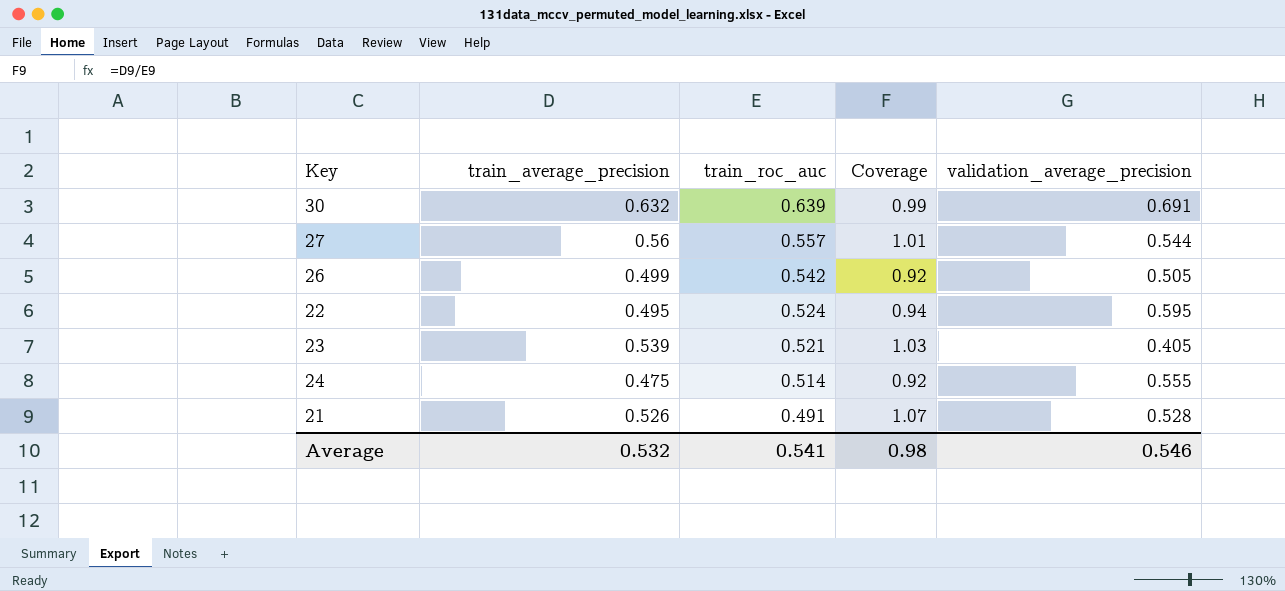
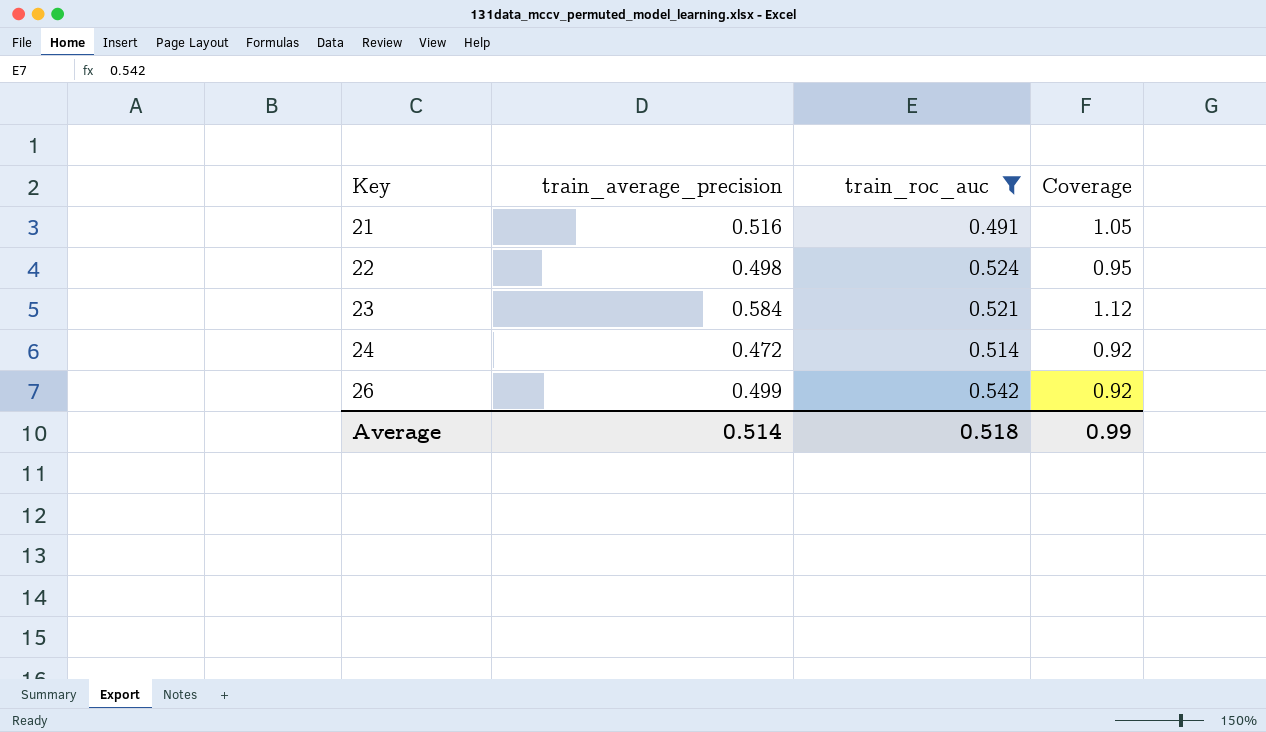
filter: none -> train_roc_auc <= 0.542
row order: train_roc_auc descending -> Key ascending
column validation_average_precision | position: 5 -> none
21 | train_average_precision: 0.526 -> 0.516
21 | Coverage: 1.07 -> 1.05
22 | train_average_precision: 0.495 -> 0.498
22 | Coverage: 0.94 -> 0.95
23 | train_average_precision: 0.539 -> 0.584
23 | Coverage: 1.03 -> 1.12
24 | train_average_precision: 0.475 -> 0.472
Average | train_average_precision: 0.532 -> 0.514
Average | train_roc_auc: 0.541 -> 0.518
Average | Coverage: 0.98 -> 0.99

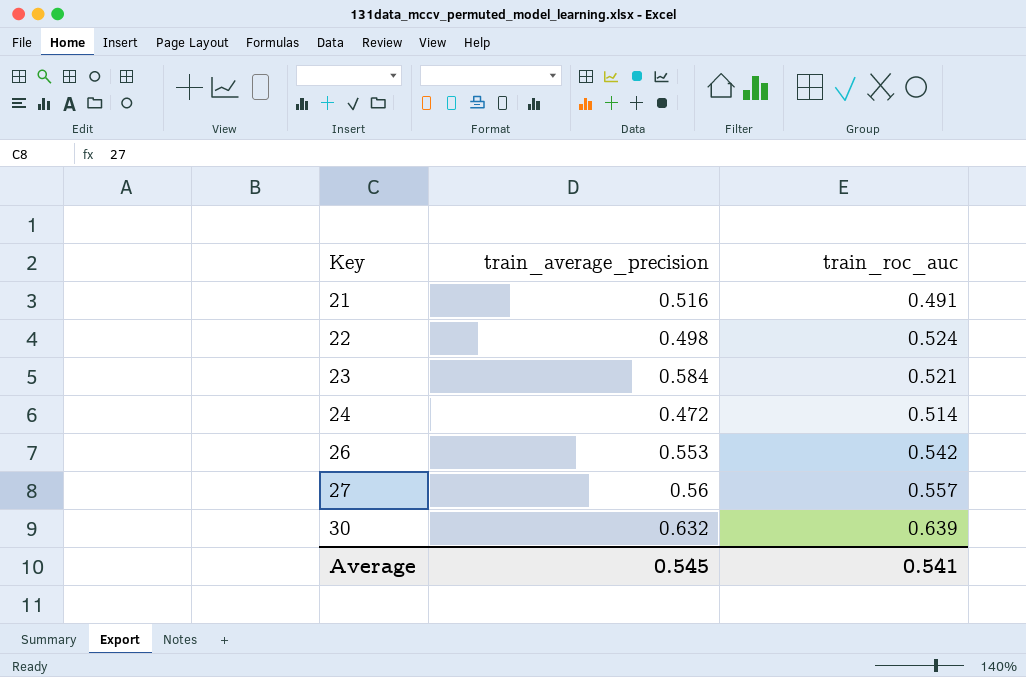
filter: train_roc_auc <= 0.542 -> none
column Coverage | formula: [train_average_precision] / [train_roc_auc] -> none
26 | train_average_precision: 0.499 -> 0.553
Average | train_average_precision: 0.514 -> 0.545
Average | train_roc_auc: 0.518 -> 0.541

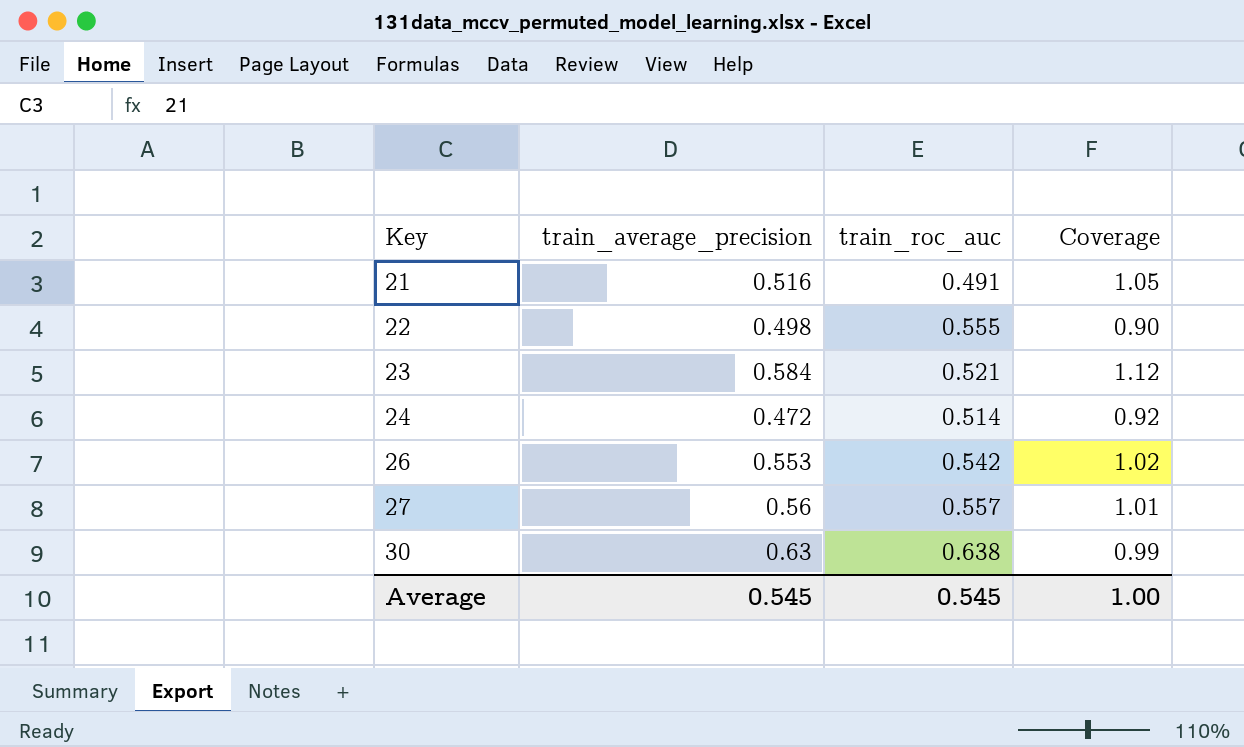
column Coverage | formula: none -> [train_average_precision] / [train_roc_auc]
22 | train_roc_auc: 0.524 -> 0.555
30 | train_average_precision: 0.632 -> 0.63
30 | train_roc_auc: 0.639 -> 0.638
Average | train_roc_auc: 0.541 -> 0.545

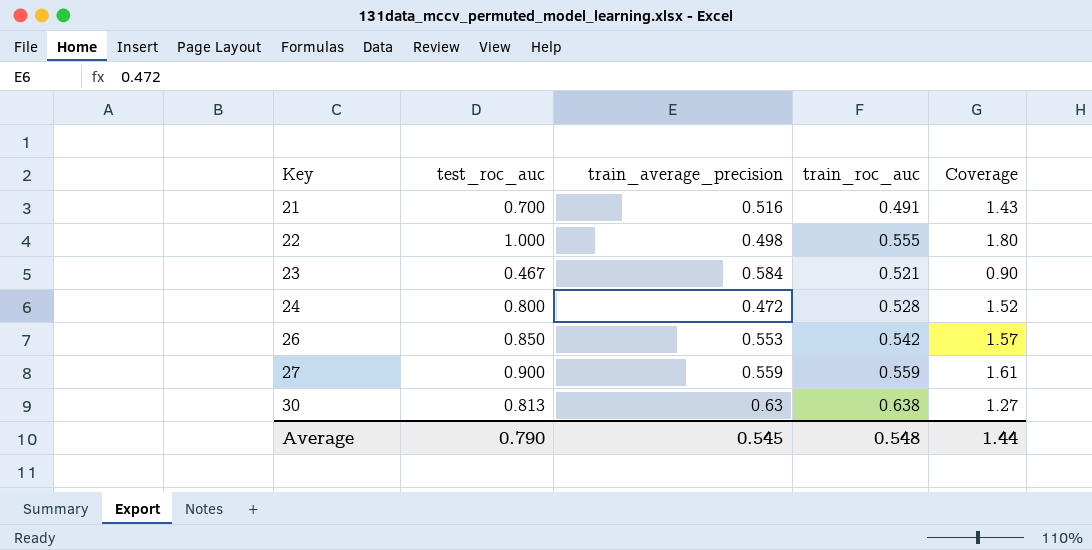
column test_roc_auc | position: none -> 2
column Coverage | formula: [train_average_precision] / [train_roc_auc] -> [test_roc_auc] / [train_roc_auc]
24 | train_roc_auc: 0.514 -> 0.528
27 | train_average_precision: 0.56 -> 0.559
27 | train_roc_auc: 0.557 -> 0.559
Average | train_roc_auc: 0.545 -> 0.548
Average | Coverage: 1.00 -> 1.44

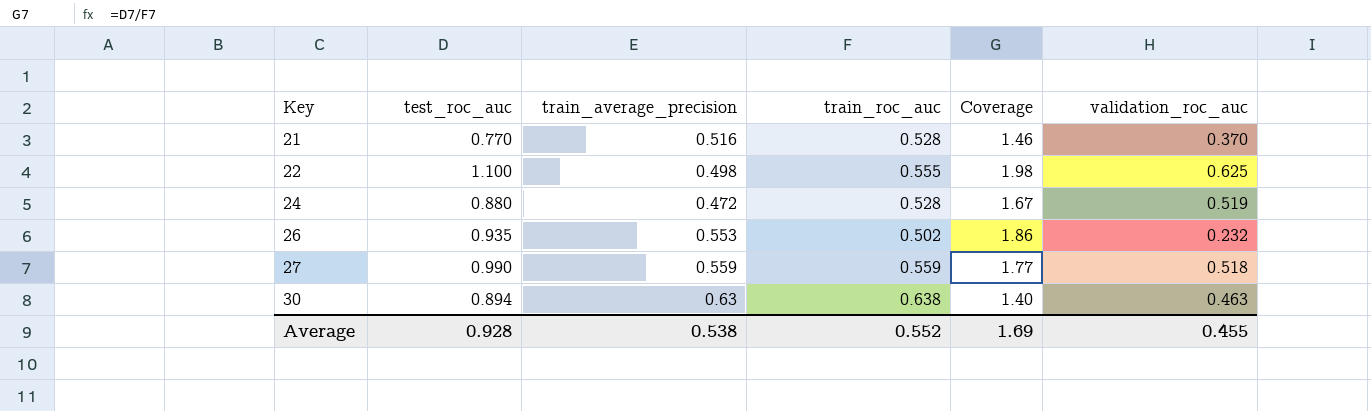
column validation_roc_auc | position: none -> 6
row 23: 0.467 | 0.584 | 0.521 | 0.90 -> none
21 | test_roc_auc: 0.700 -> 0.770
21 | train_roc_auc: 0.491 -> 0.528
21 | Coverage: 1.43 -> 1.46
22 | test_roc_auc: 1.000 -> 1.100
22 | Coverage: 1.80 -> 1.98
24 | test_roc_auc: 0.800 -> 0.880
24 | Coverage: 1.52 -> 1.67
26 | test_roc_auc: 0.850 -> 0.935
26 | train_roc_auc: 0.542 -> 0.502
26 | Coverage: 1.57 -> 1.86
27 | test_roc_auc: 0.900 -> 0.990
27 | Coverage: 1.61 -> 1.77
30 | test_roc_auc: 0.813 -> 0.894
30 | Coverage: 1.27 -> 1.40
Average | test_roc_auc: 0.790 -> 0.928
Average | train_average_precision: 0.545 -> 0.538
Average | train_roc_auc: 0.548 -> 0.552
Average | Coverage: 1.44 -> 1.69

